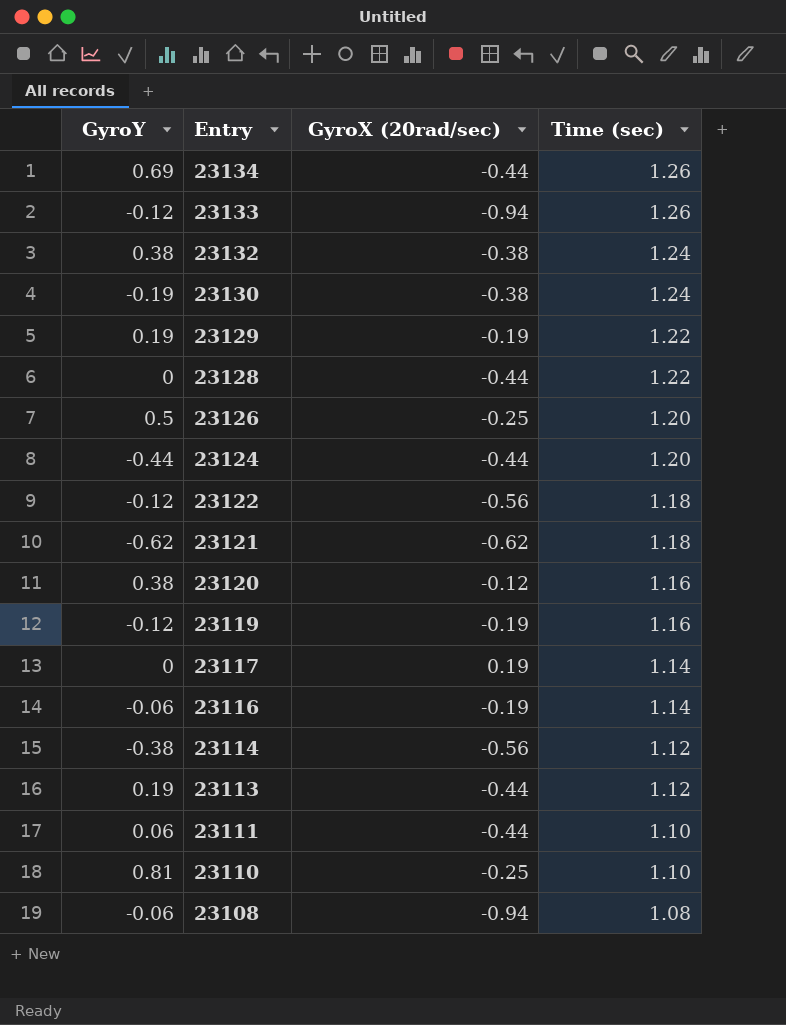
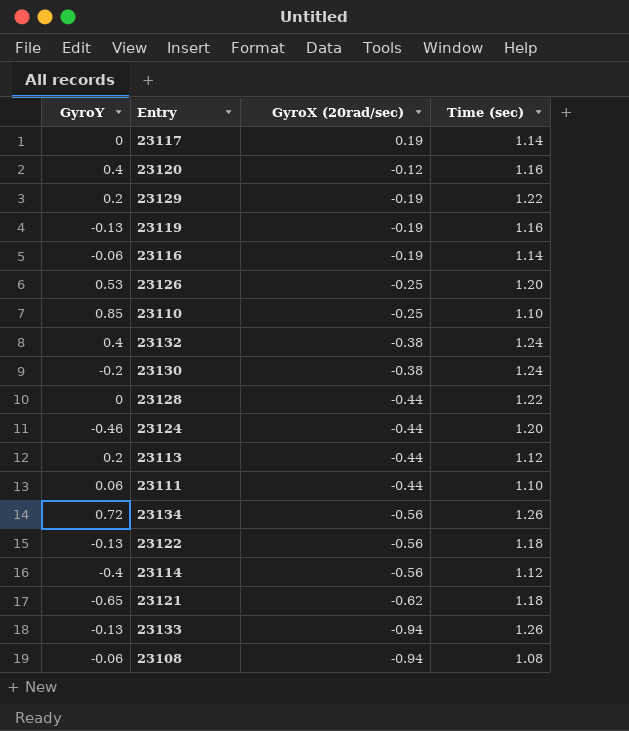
row order: Entry descending -> GyroX (20rad/sec) descending
23120 | GyroY: 0.38 -> 0.4
23129 | GyroY: 0.19 -> 0.2
23119 | GyroY: -0.12 -> -0.13
23126 | GyroY: 0.5 -> 0.53
23110 | GyroY: 0.81 -> 0.85
23132 | GyroY: 0.38 -> 0.4
23130 | GyroY: -0.19 -> -0.2
23124 | GyroY: -0.44 -> -0.46
23113 | GyroY: 0.19 -> 0.2
23134 | GyroY: 0.69 -> 0.72
23134 | GyroX (20rad/sec): -0.44 -> -0.56
23122 | GyroY: -0.12 -> -0.13
23114 | GyroY: -0.38 -> -0.4
23121 | GyroY: -0.62 -> -0.65
23133 | GyroY: -0.12 -> -0.13

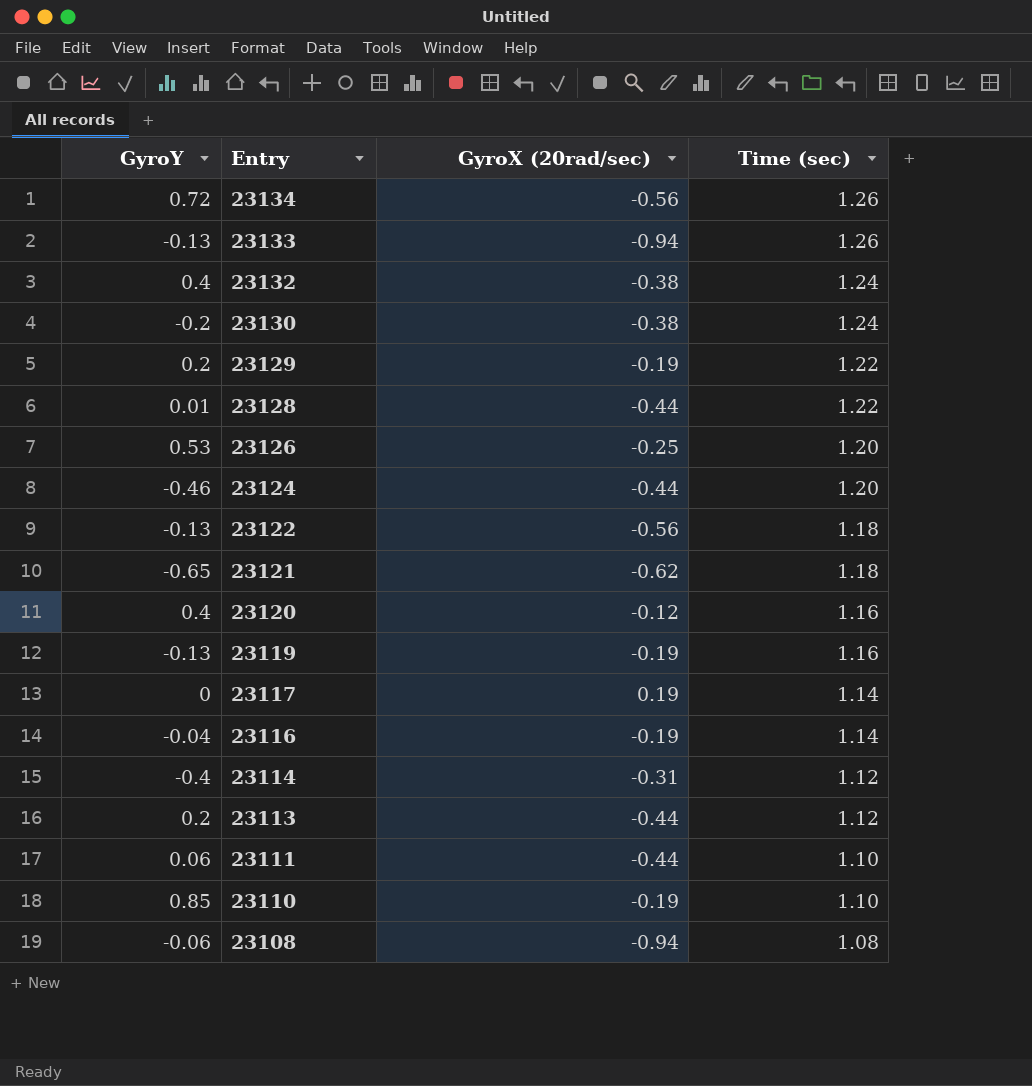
row order: GyroX (20rad/sec) descending -> Entry descending
23128 | GyroY: 0 -> 0.01
23116 | GyroY: -0.06 -> -0.04
23114 | GyroX (20rad/sec): -0.56 -> -0.31
23110 | GyroX (20rad/sec): -0.25 -> -0.19

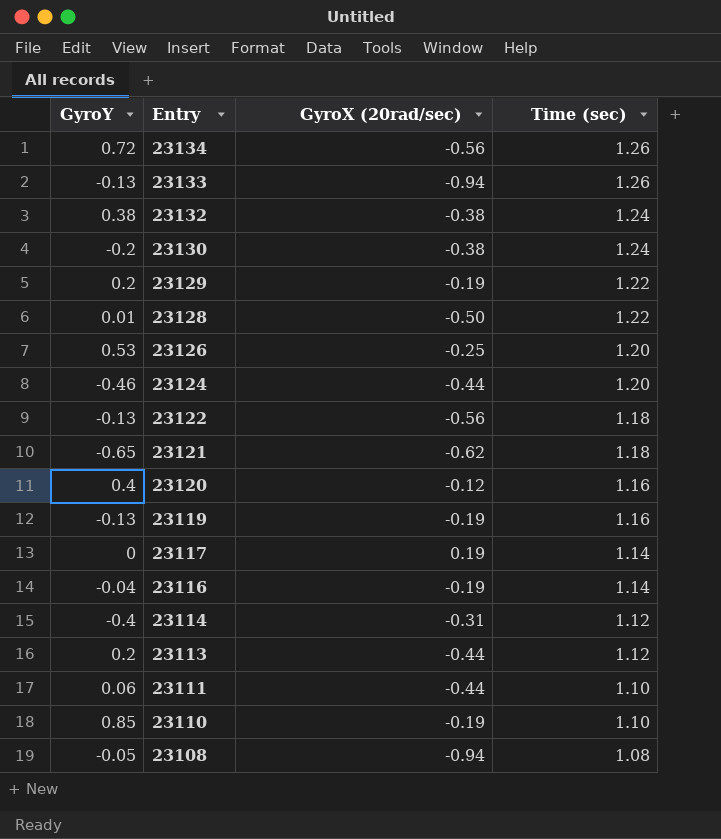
23132 | GyroY: 0.4 -> 0.38
23128 | GyroX (20rad/sec): -0.44 -> -0.50
23108 | GyroY: -0.06 -> -0.05

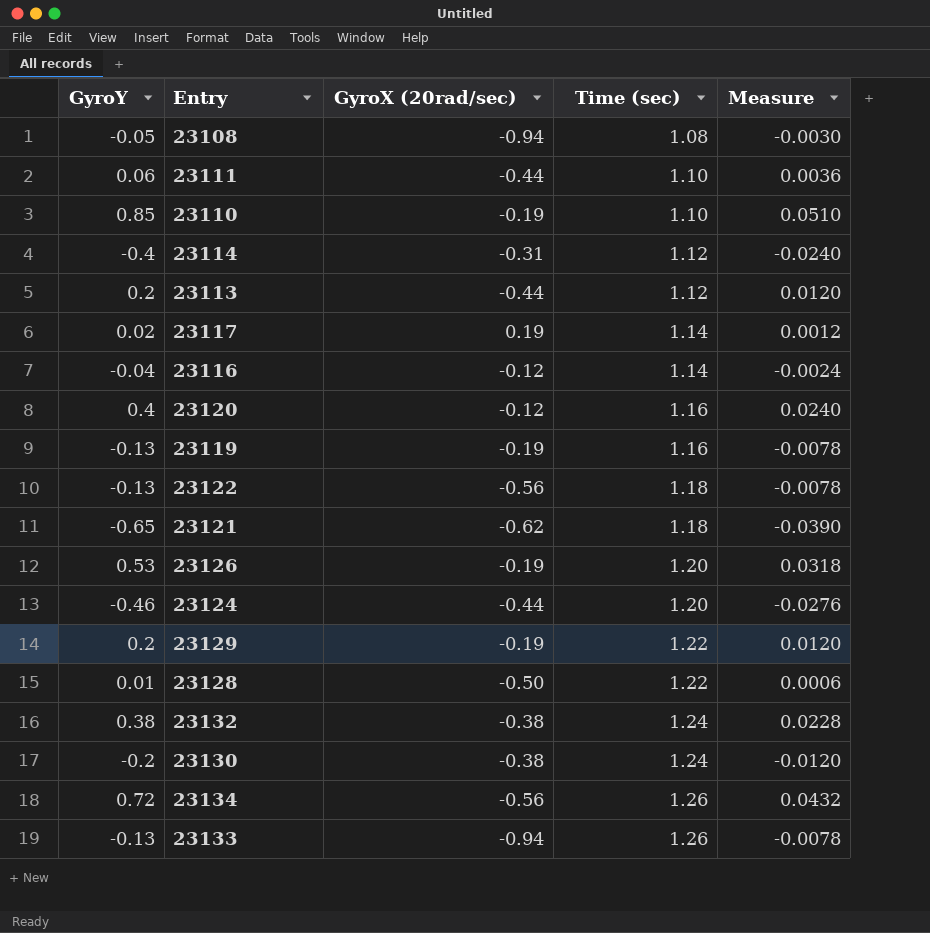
row order: Entry descending -> Time (sec) ascending
column Measure | formula: none -> [GyroY] * 0.06
23117 | GyroY: 0 -> 0.02
23116 | GyroX (20rad/sec): -0.19 -> -0.12
23126 | GyroX (20rad/sec): -0.25 -> -0.19

